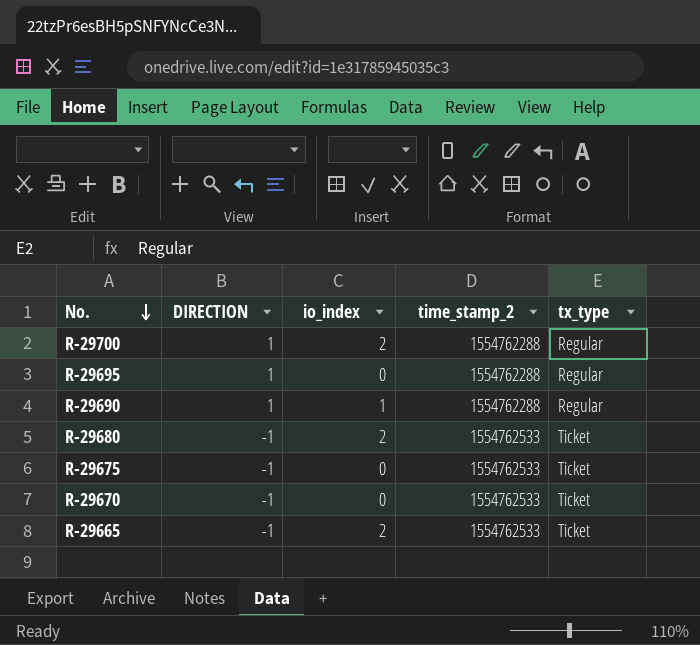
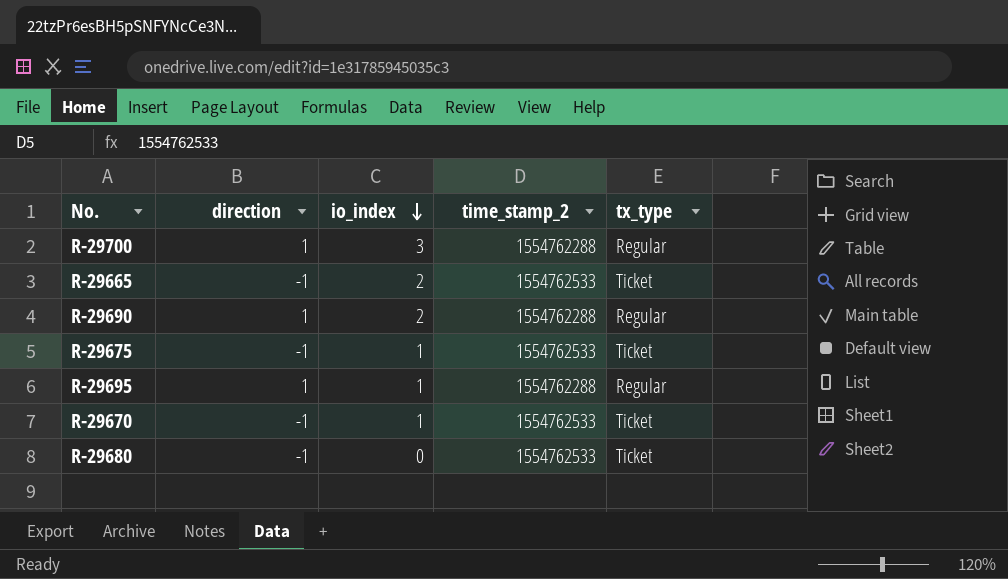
row order: No. descending -> io_index descending
column name: DIRECTION -> direction
R-29700 | io_index: 2 -> 3
R-29690 | io_index: 1 -> 2
R-29675 | io_index: 0 -> 1
R-29695 | io_index: 0 -> 1
R-29670 | io_index: 0 -> 1
R-29680 | io_index: 2 -> 0

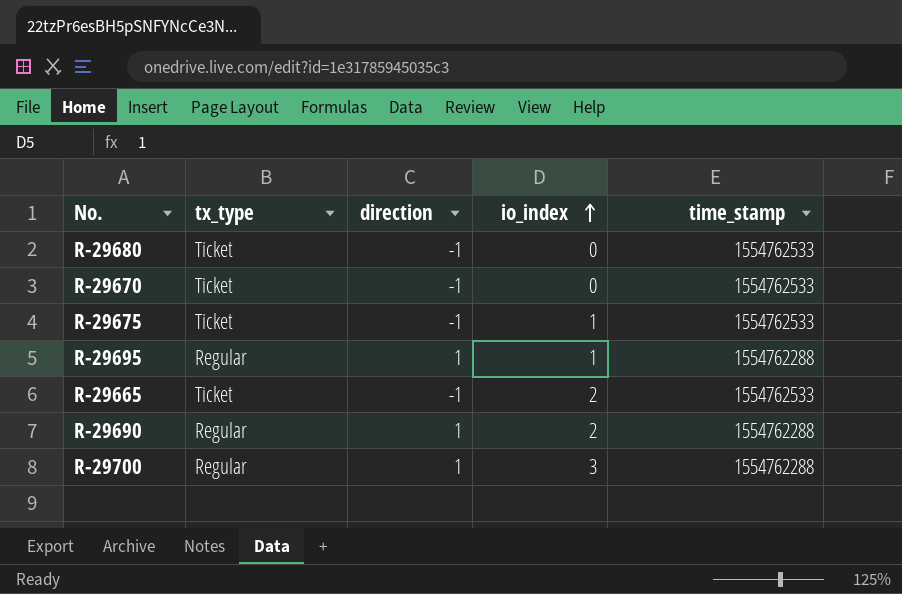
row order: io_index descending -> io_index ascending
column tx_type | position: 5 -> 2
column name: time_stamp_2 -> time_stamp
R-29670 | io_index: 1 -> 0

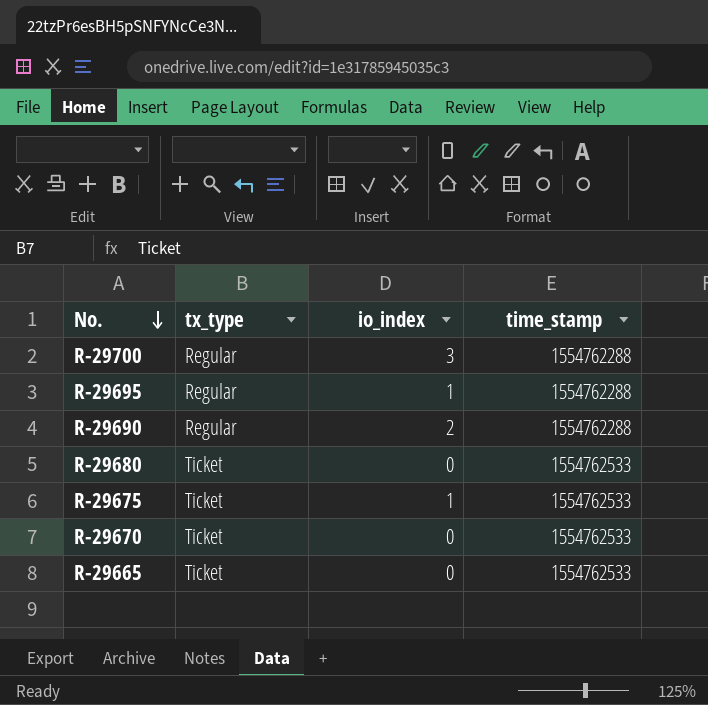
row order: io_index ascending -> No. descending
column direction | position: 3 -> none
R-29665 | io_index: 2 -> 0

